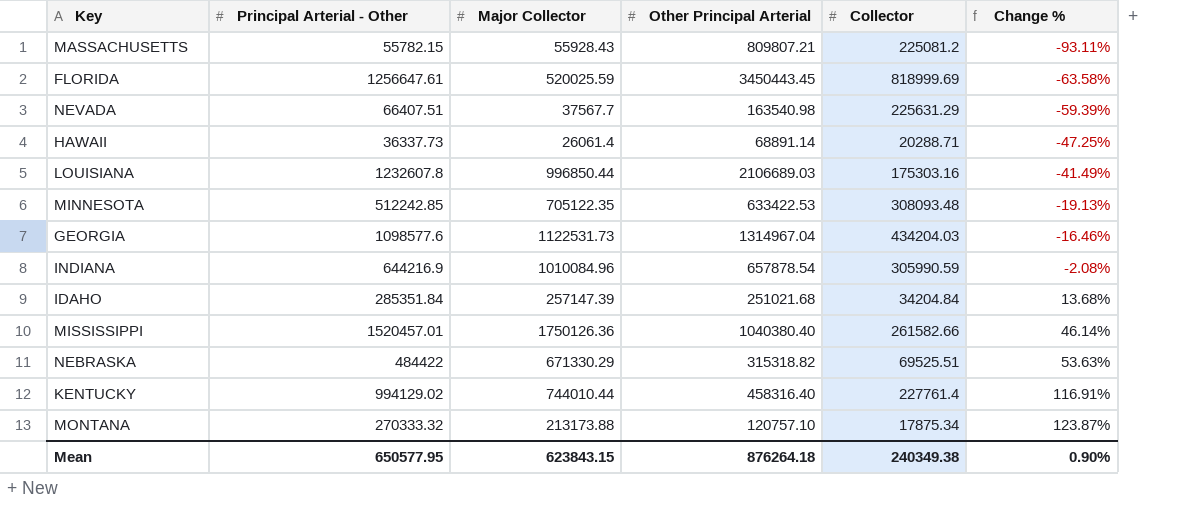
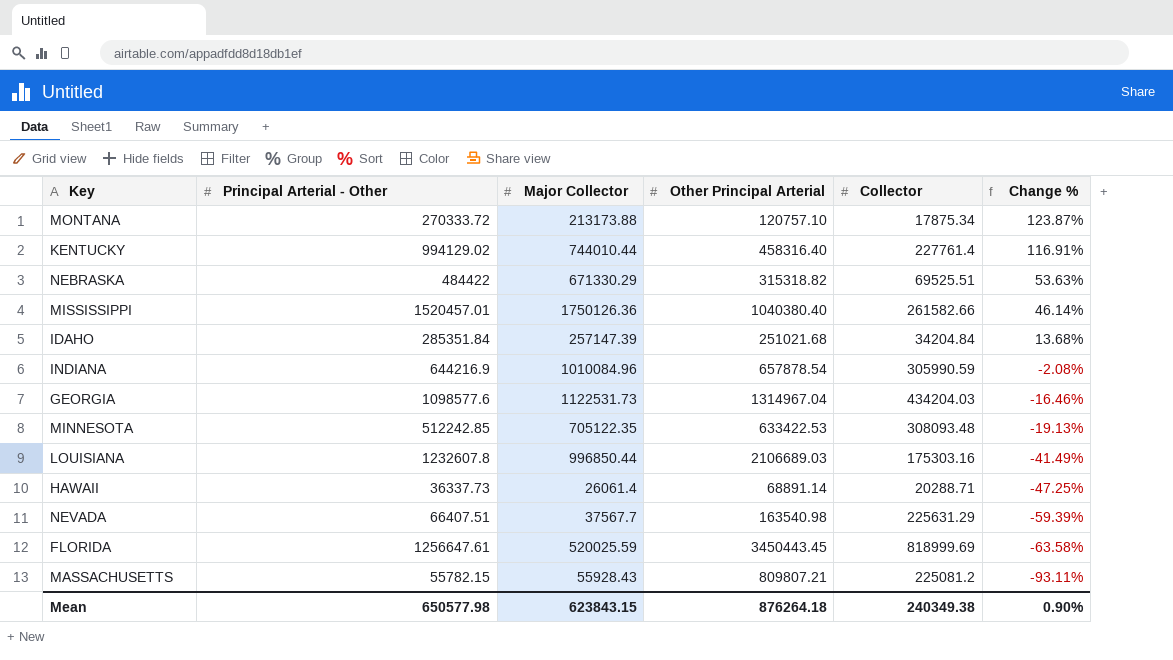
row order: Change % ascending -> Change % descending
MONTANA | Principal Arterial - Other: 270333.32 -> 270333.72
Mean | Principal Arterial - Other: 650577.95 -> 650577.98

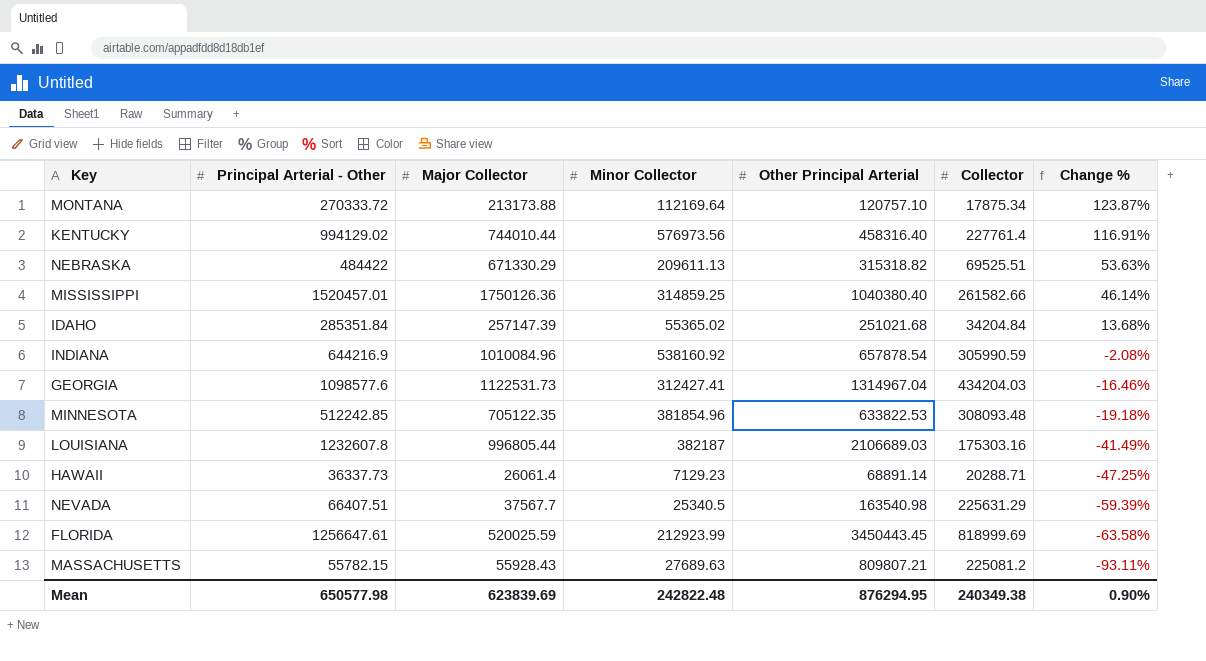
column Minor Collector | position: none -> 4
MINNESOTA | Other Principal Arterial: 633422.53 -> 633822.53
MINNESOTA | Change %: -19.13% -> -19.18%
LOUISIANA | Major Collector: 996850.44 -> 996805.44
Mean | Major Collector: 623843.15 -> 623839.69
Mean | Other Principal Arterial: 876264.18 -> 876294.95

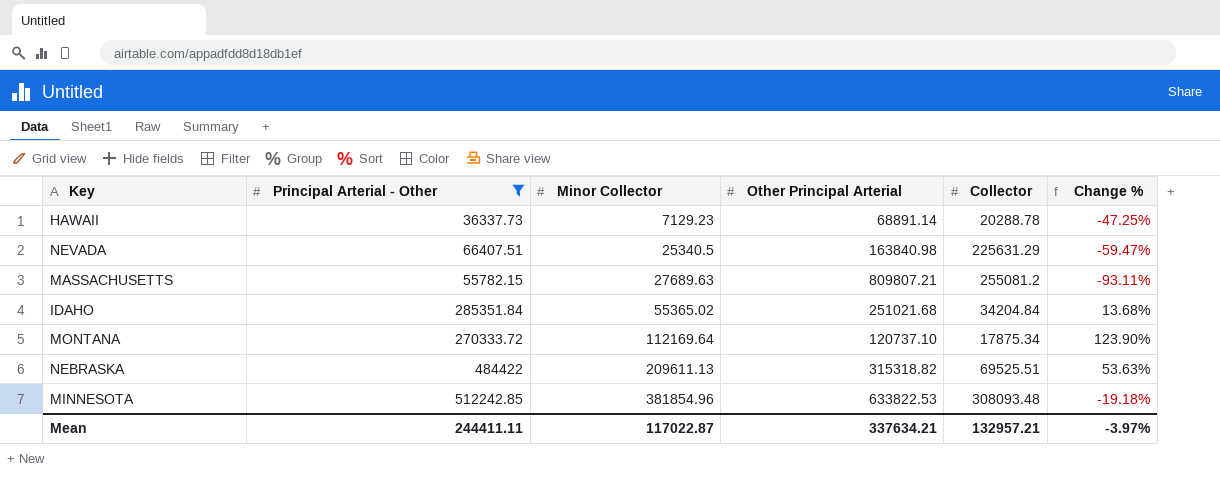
filter: none -> Principal Arterial - Other <= 512242.85
row order: Change % descending -> Minor Collector ascending
column Major Collector | position: 3 -> none
HAWAII | Collector: 20288.71 -> 20288.78
NEVADA | Other Principal Arterial: 163540.98 -> 163840.98
NEVADA | Change %: -59.39% -> -59.47%
MASSACHUSETTS | Collector: 225081.2 -> 255081.2
MONTANA | Other Principal Arterial: 120757.10 -> 120737.10
MONTANA | Change %: 123.87% -> 123.90%
Mean | Principal Arterial - Other: 650577.98 -> 244411.11
Mean | Minor Collector: 242822.48 -> 117022.87
Mean | Other Principal Arterial: 876294.95 -> 337634.21
Mean | Collector: 240349.38 -> 132957.21
Mean | Change %: 0.90% -> -3.97%

